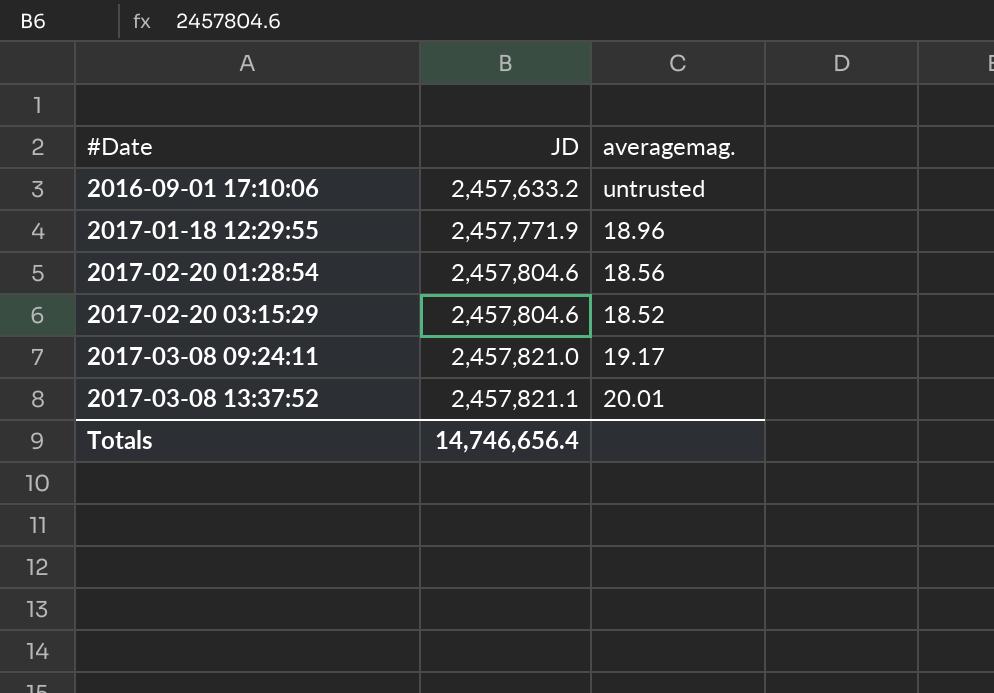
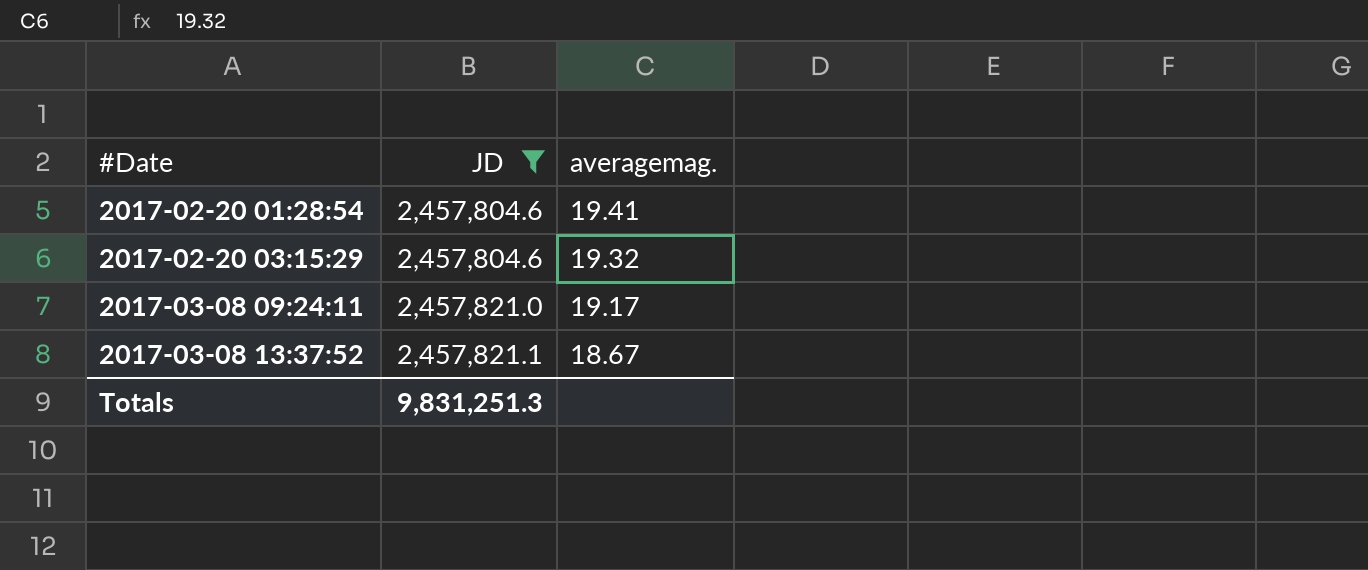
filter: none -> JD >= 2,457,804.6
2017-02-20 01:28:54 | averagemag.: 18.56 -> 19.41
2017-02-20 03:15:29 | averagemag.: 18.52 -> 19.32
2017-03-08 13:37:52 | averagemag.: 20.01 -> 18.67
Totals | JD: 14,746,656.4 -> 9,831,251.3

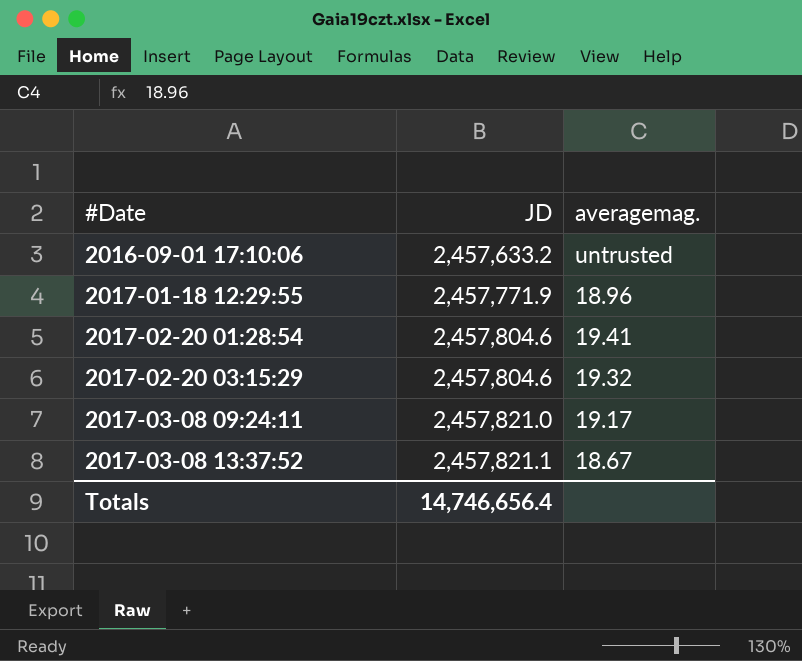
filter: JD >= 2,457,804.6 -> none
Totals | JD: 9,831,251.3 -> 14,746,656.4

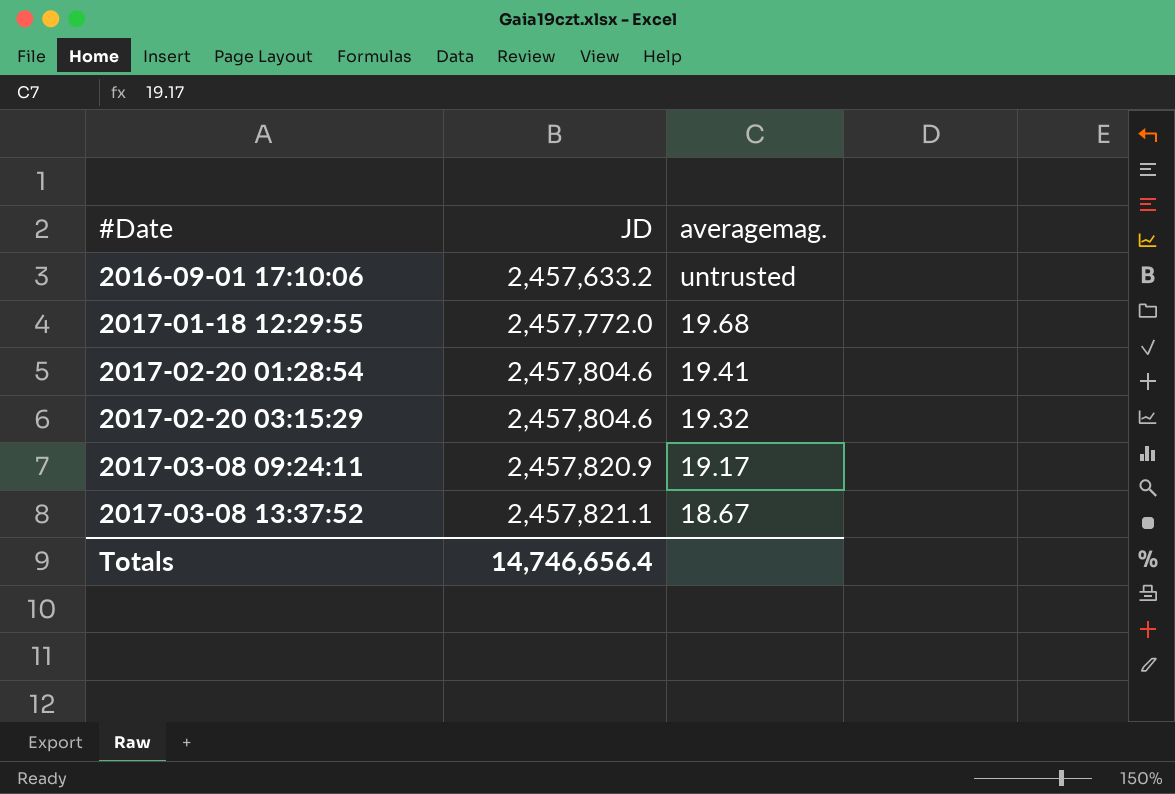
2017-01-18 12:29:55 | JD: 2,457,771.9 -> 2,457,772.0
2017-01-18 12:29:55 | averagemag.: 18.96 -> 19.68
2017-03-08 09:24:11 | JD: 2,457,821.0 -> 2,457,820.9

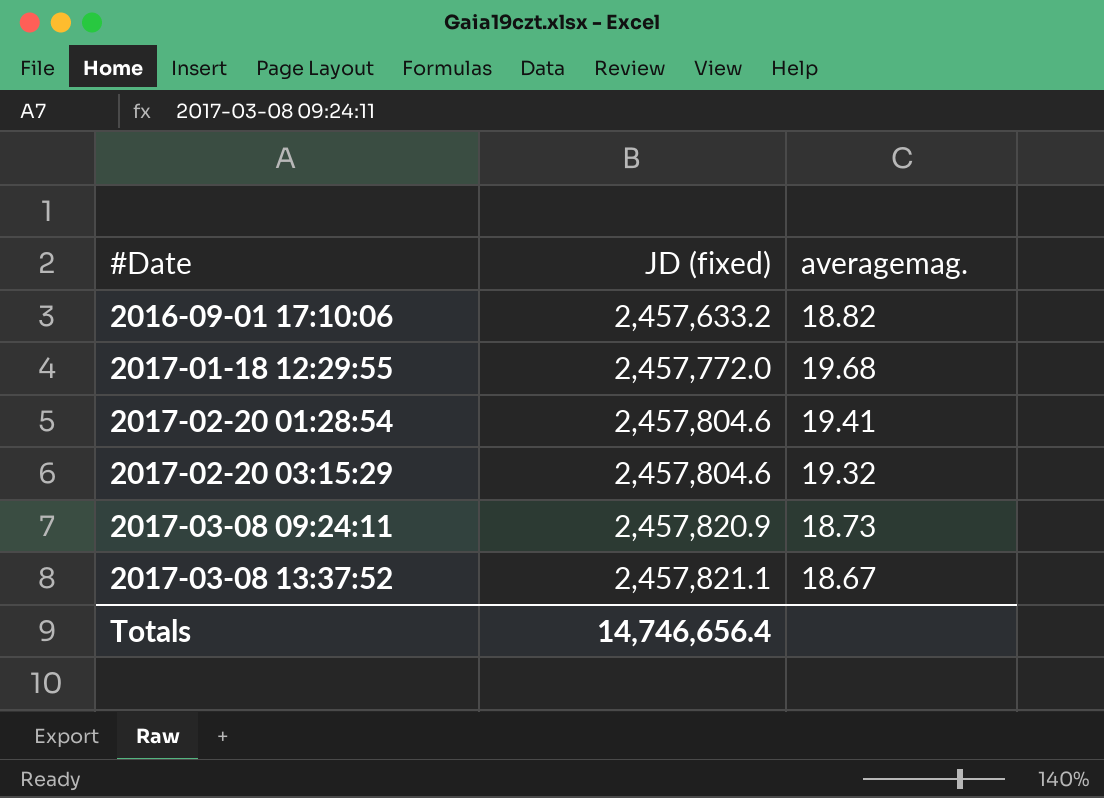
column name: JD -> JD (fixed)
2016-09-01 17:10:06 | averagemag.: untrusted -> 18.82
2017-03-08 09:24:11 | averagemag.: 19.17 -> 18.73

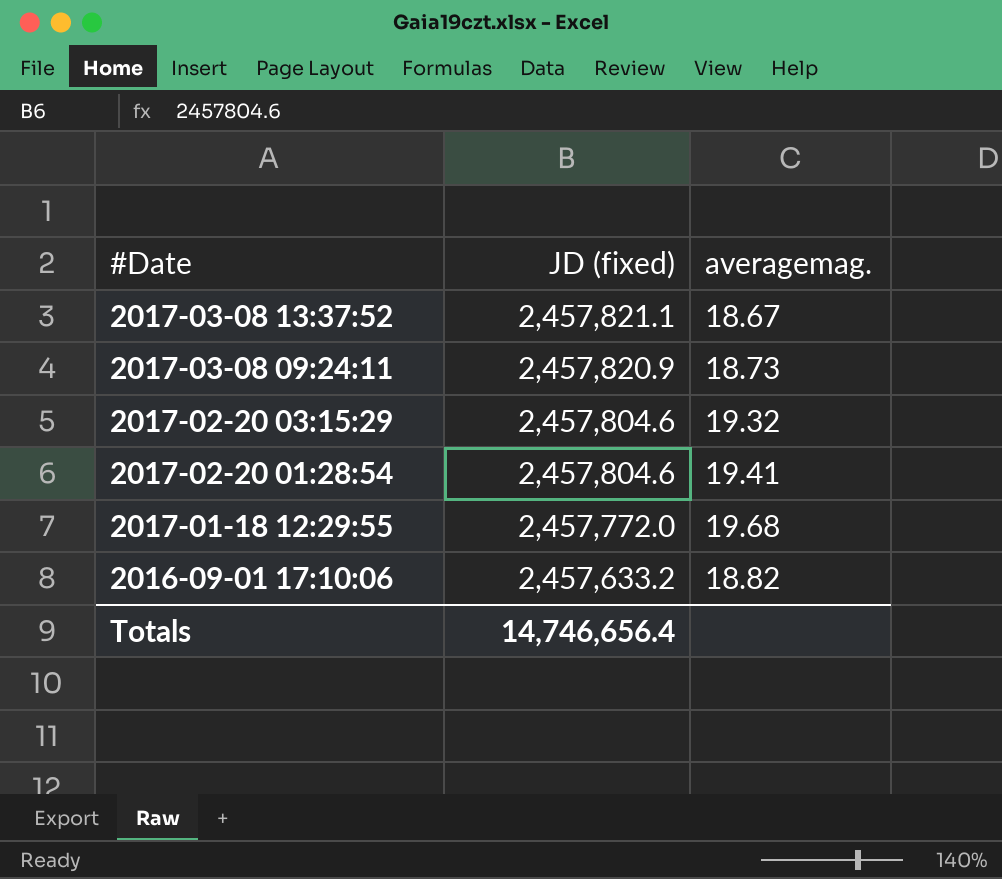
row order: #Date ascending -> #Date descending

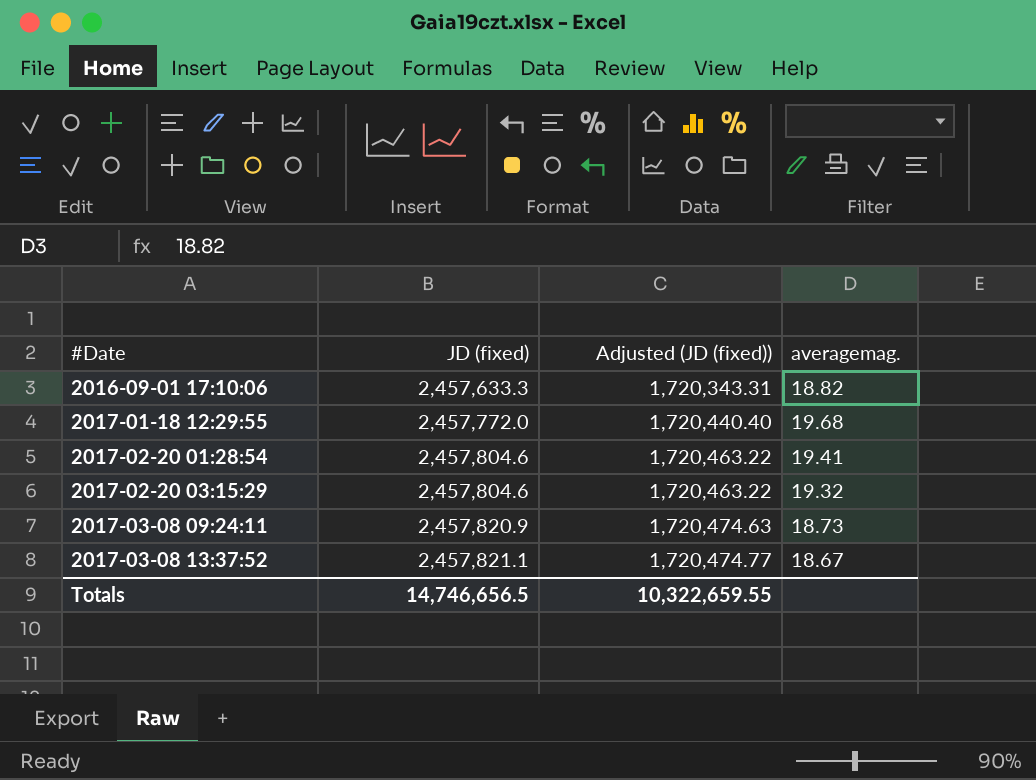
row order: #Date descending -> #Date ascending
column Adjusted (JD (fixed)) | formula: none -> [JD (fixed)] * 0.7
2016-09-01 17:10:06 | JD (fixed): 2,457,633.2 -> 2,457,633.3
Totals | JD (fixed): 14,746,656.4 -> 14,746,656.5

